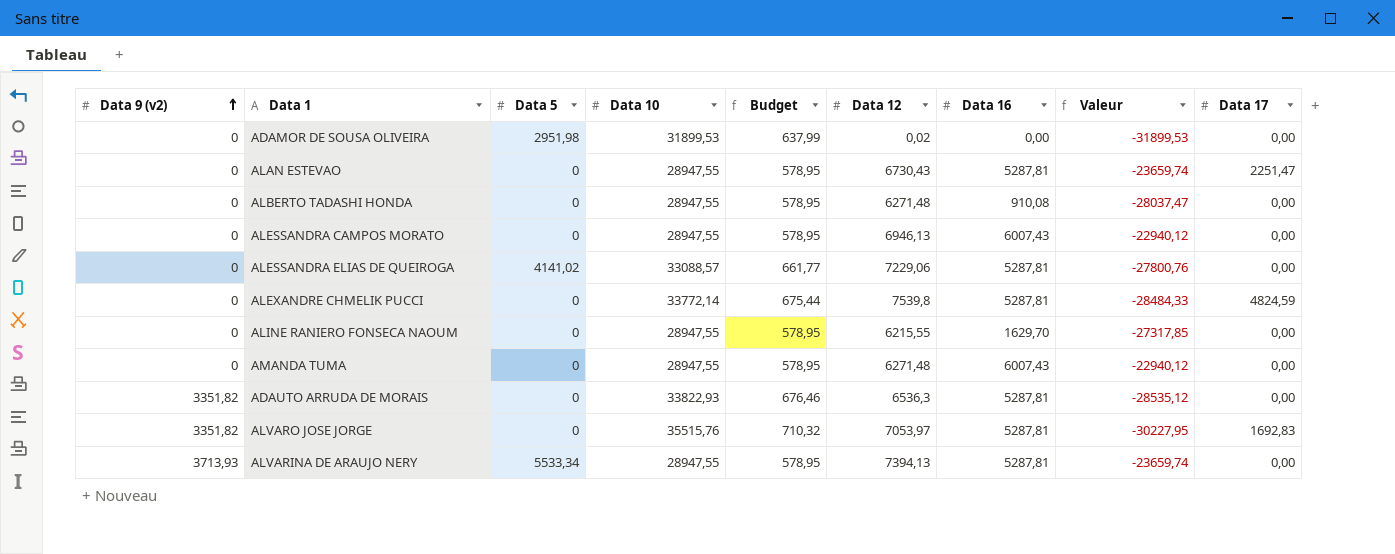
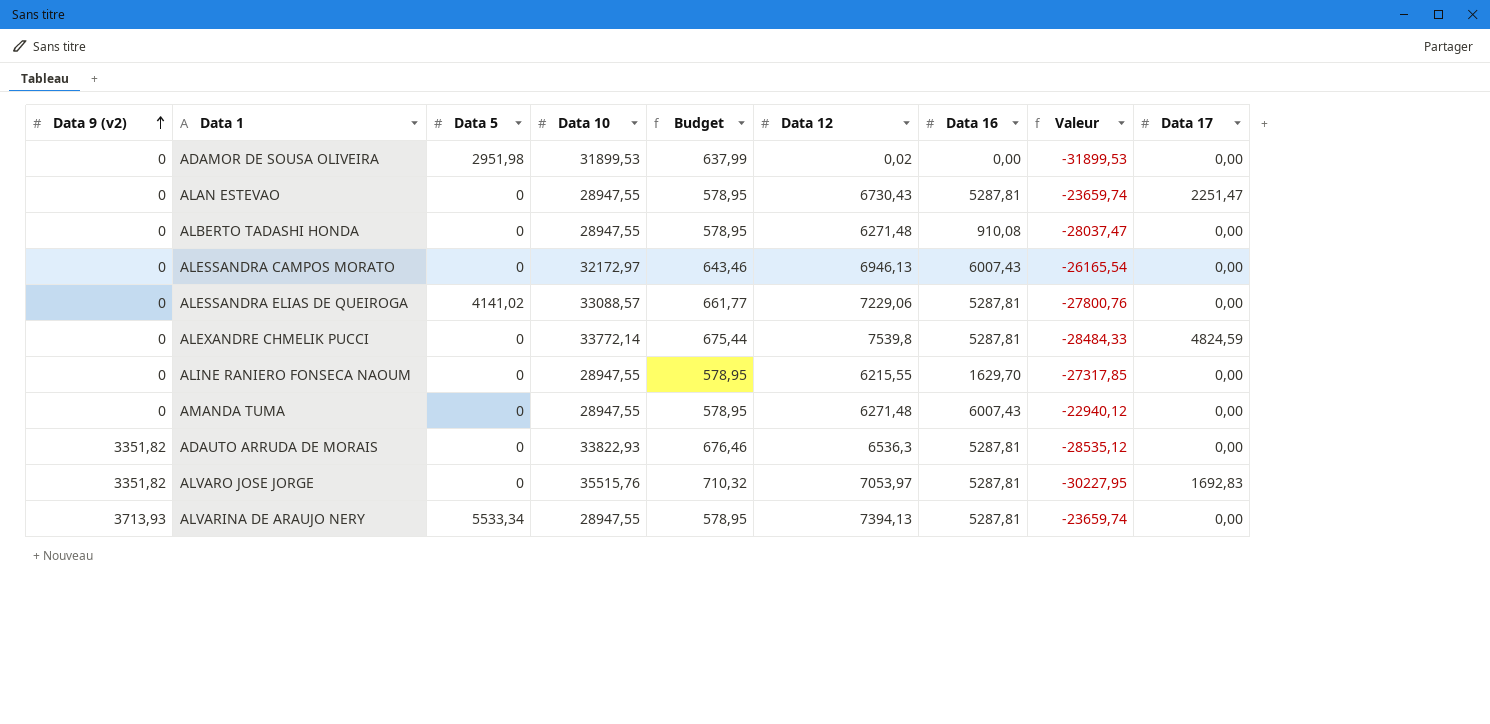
ALESSANDRA CAMPOS MORATO | Data 10: 28947,55 -> 32172,97
ALESSANDRA CAMPOS MORATO | Budget: 578,95 -> 643,46
ALESSANDRA CAMPOS MORATO | Valeur: -22940,12 -> -26165,54

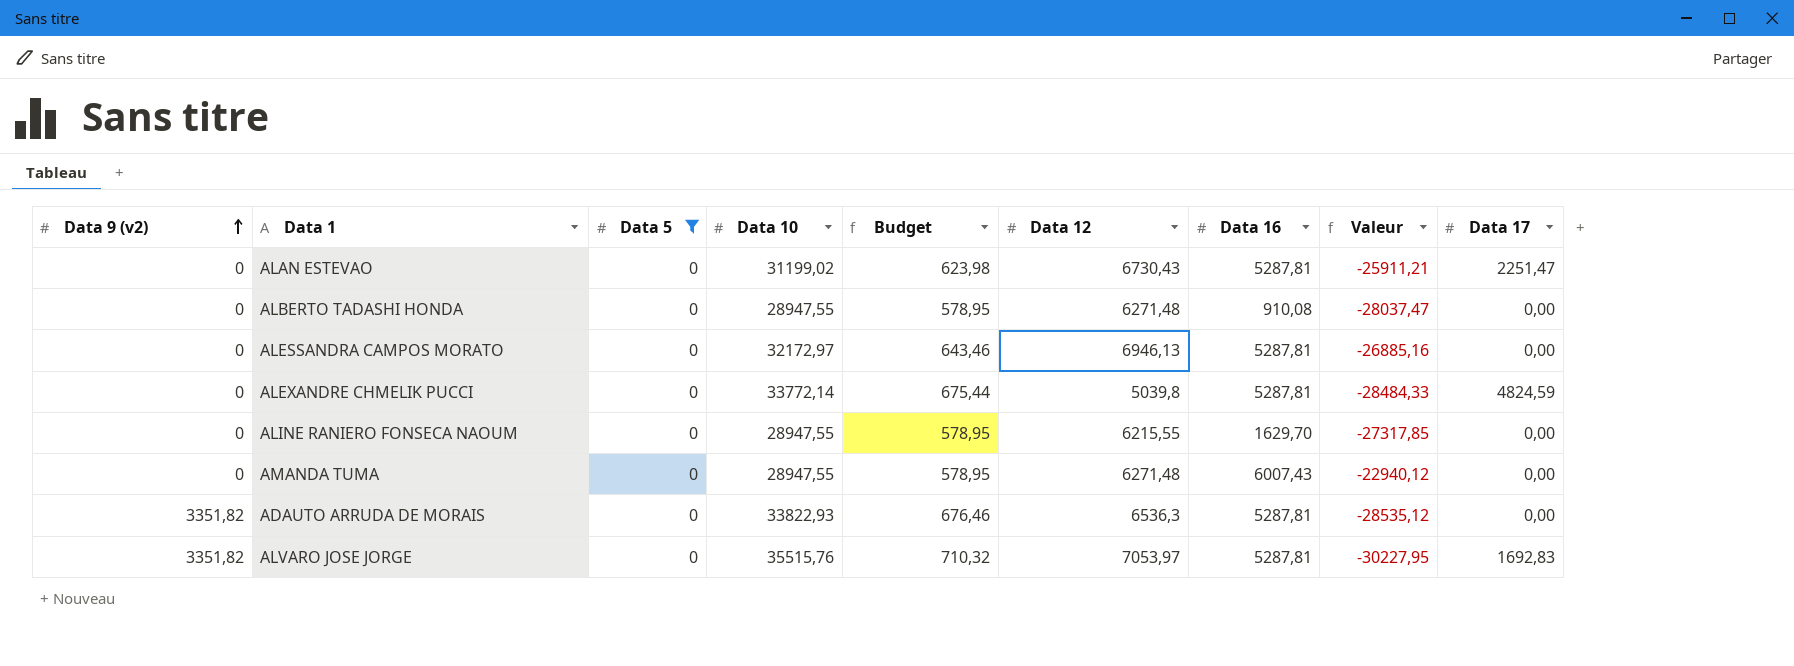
filter: none -> Data 5 = 0
ALAN ESTEVAO | Data 10: 28947,55 -> 31199,02
ALAN ESTEVAO | Budget: 578,95 -> 623,98
ALAN ESTEVAO | Valeur: -23659,74 -> -25911,21
ALESSANDRA CAMPOS MORATO | Data 16: 6007,43 -> 5287,81
ALESSANDRA CAMPOS MORATO | Valeur: -26165,54 -> -26885,16
ALEXANDRE CHMELIK PUCCI | Data 12: 7539,8 -> 5039,8

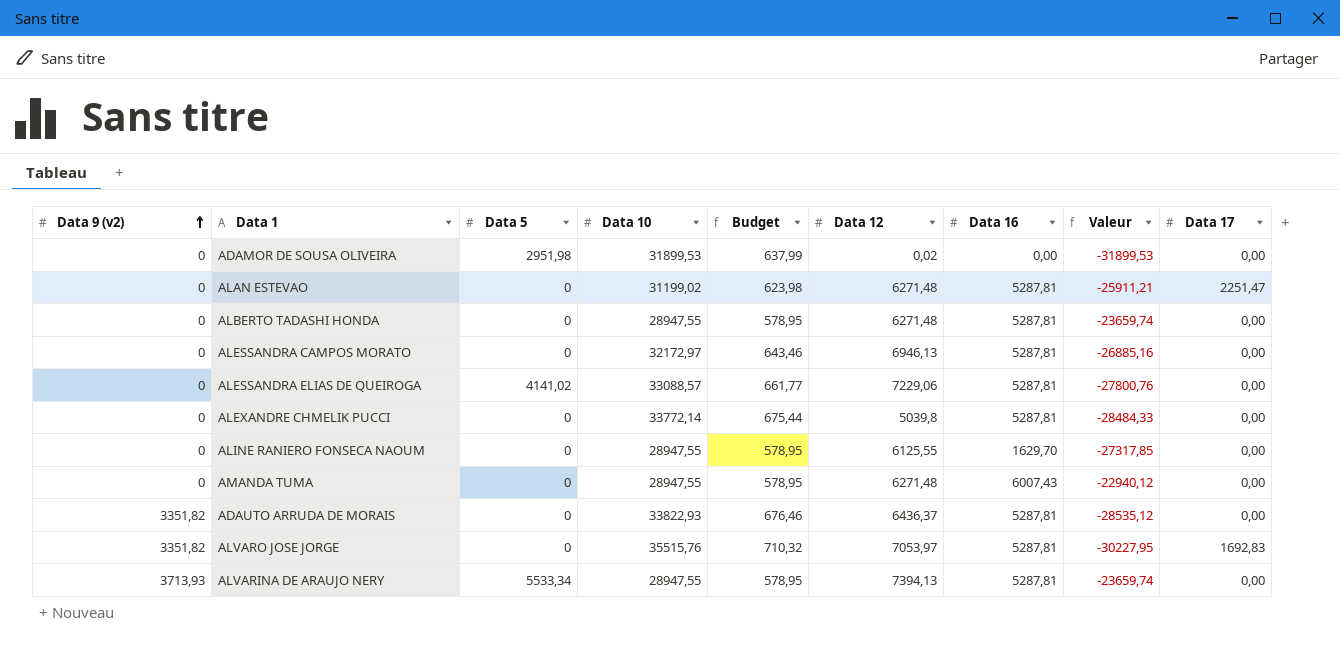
filter: Data 5 = 0 -> none
ALAN ESTEVAO | Data 12: 6730,43 -> 6271,48
ALBERTO TADASHI HONDA | Data 16: 910,08 -> 5287,81
ALBERTO TADASHI HONDA | Valeur: -28037,47 -> -23659,74
ALEXANDRE CHMELIK PUCCI | Data 17: 4824,59 -> 0,00
ALINE RANIERO FONSECA NAOUM | Data 12: 6215,55 -> 6125,55
ADAUTO ARRUDA DE MORAIS | Data 12: 6536,3 -> 6436,37

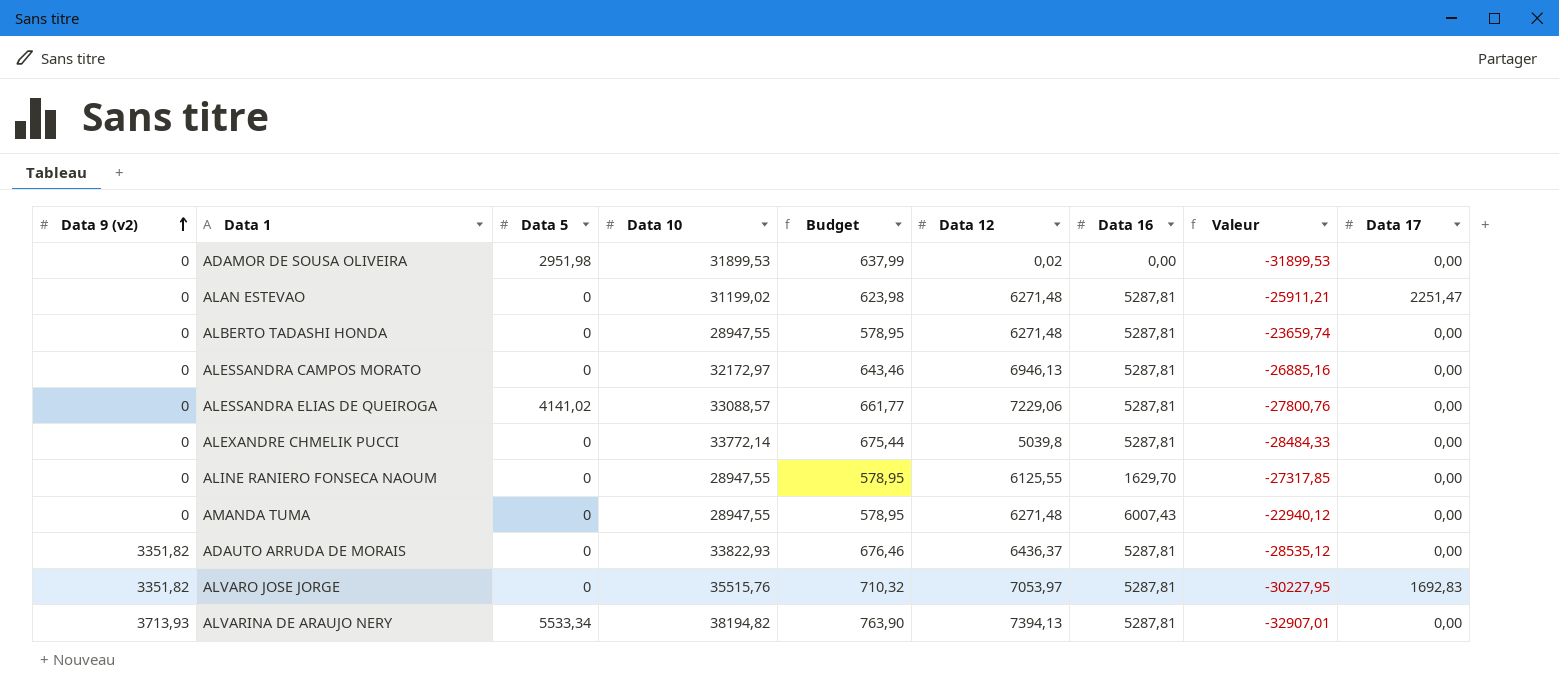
ALVARINA DE ARAUJO NERY | Data 10: 28947,55 -> 38194,82
ALVARINA DE ARAUJO NERY | Budget: 578,95 -> 763,90
ALVARINA DE ARAUJO NERY | Valeur: -23659,74 -> -32907,01

